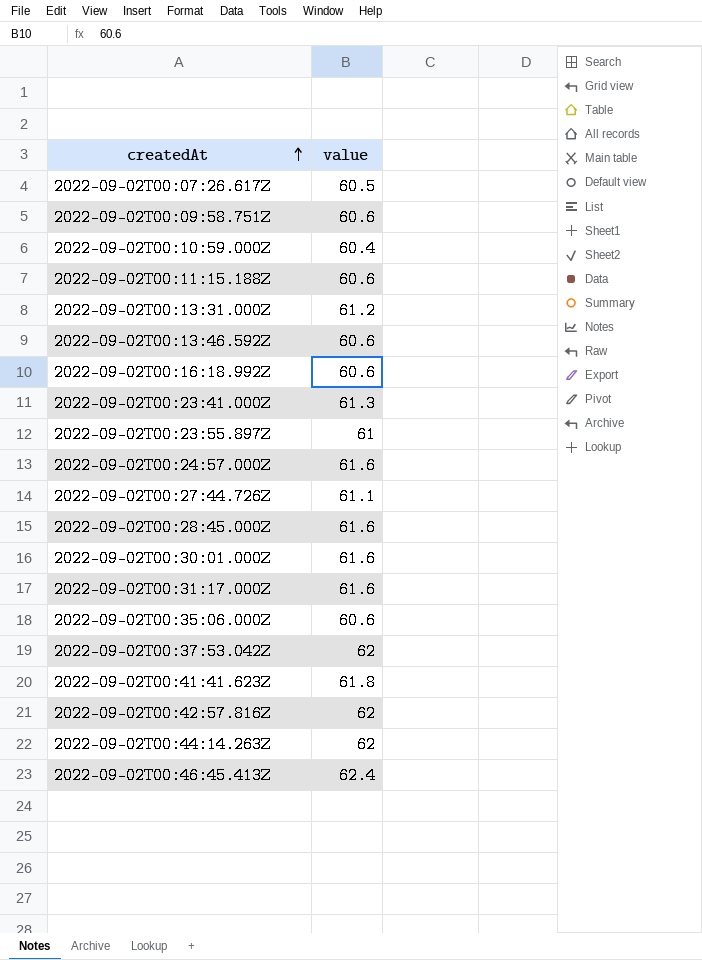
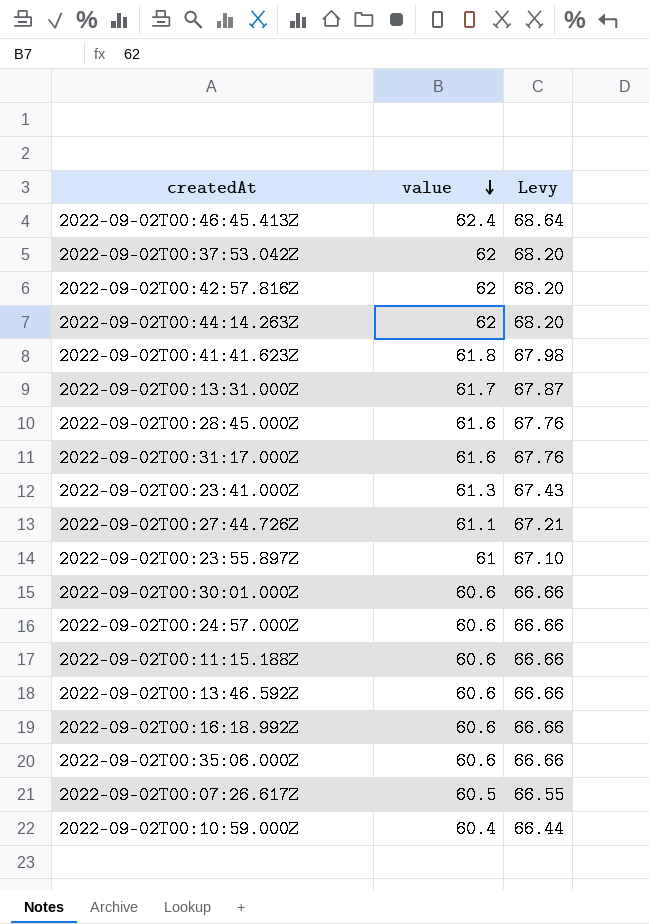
row order: createdAt ascending -> value descending
column Levy | formula: none -> [value] * 1.1
row 2022-09-02T00:09:58.751Z: 60.6 -> none
2022-09-02T00:13:31.000Z | value: 61.2 -> 61.7
2022-09-02T00:30:01.000Z | value: 61.6 -> 60.6
2022-09-02T00:24:57.000Z | value: 61.6 -> 60.6

